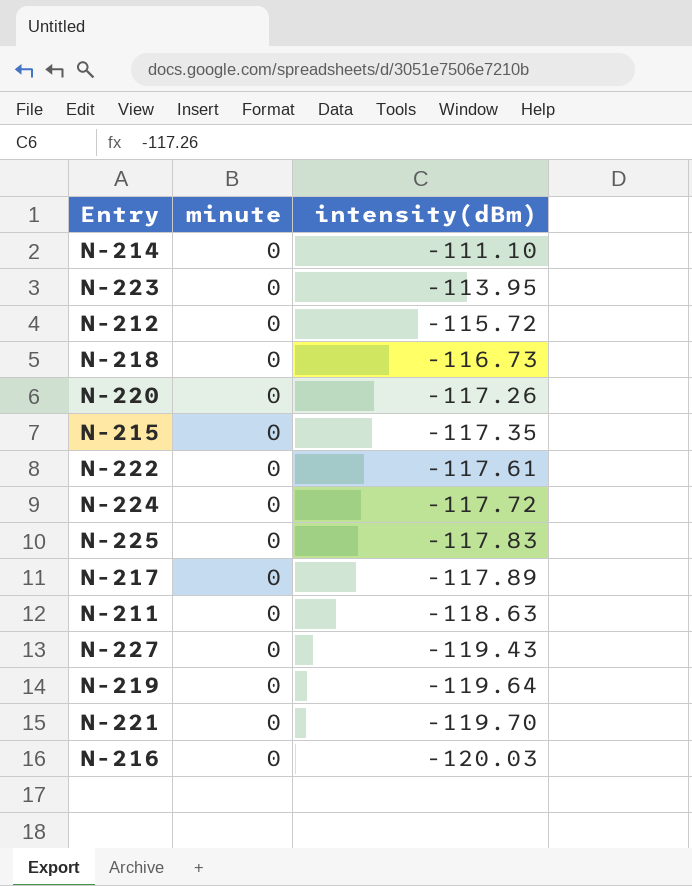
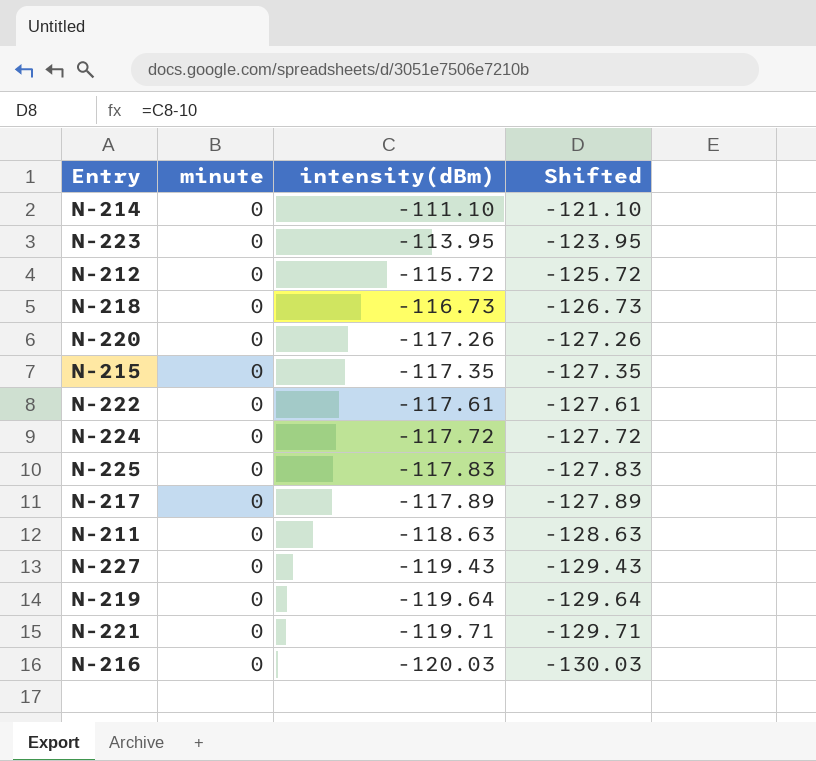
column Shifted | formula: none -> [intensity(dBm)] - 10
N-221 | intensity(dBm): -119.70 -> -119.71

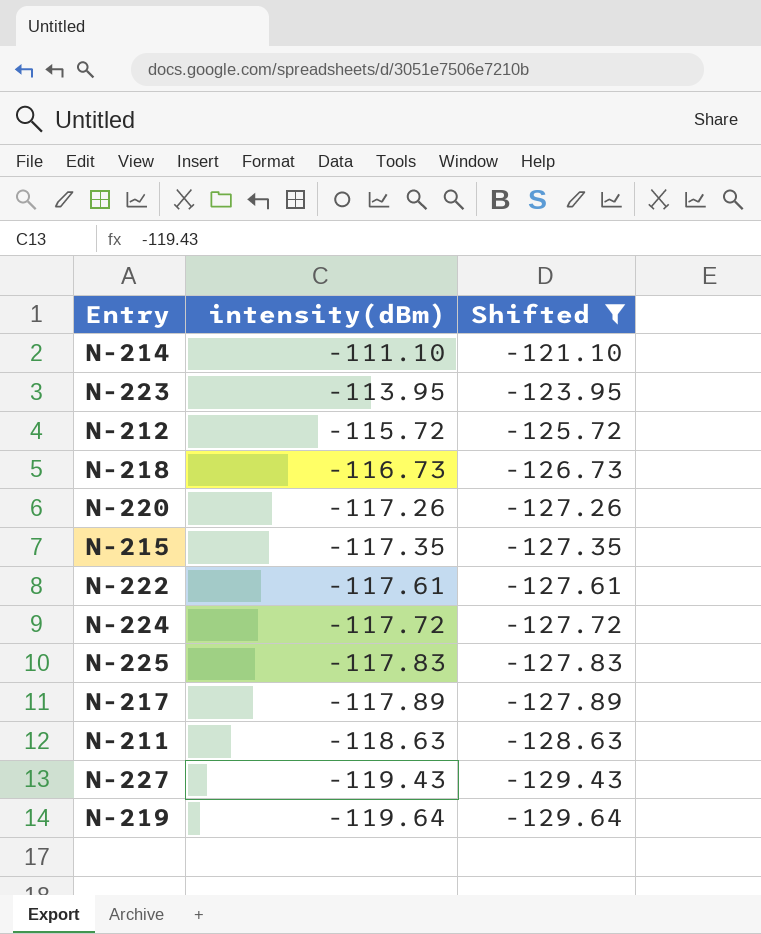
filter: none -> Shifted >= -129.64
column minute | position: 2 -> none

